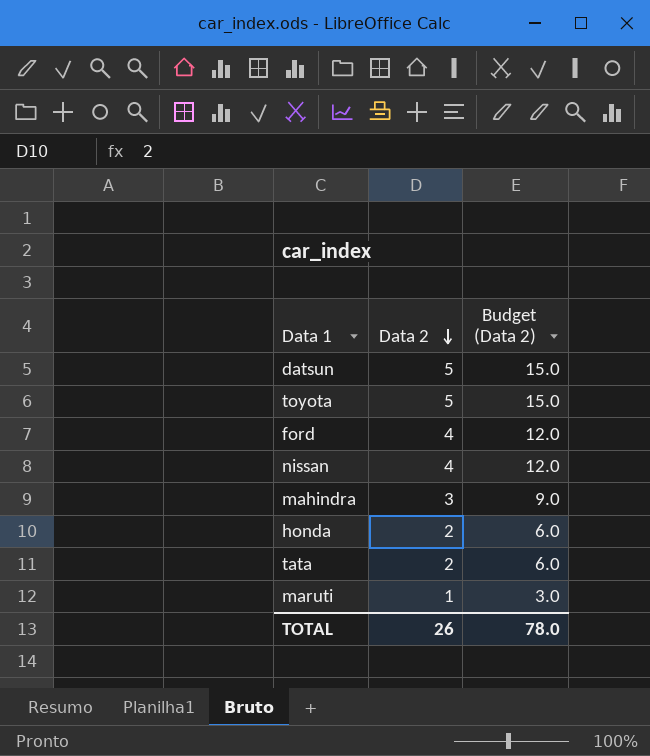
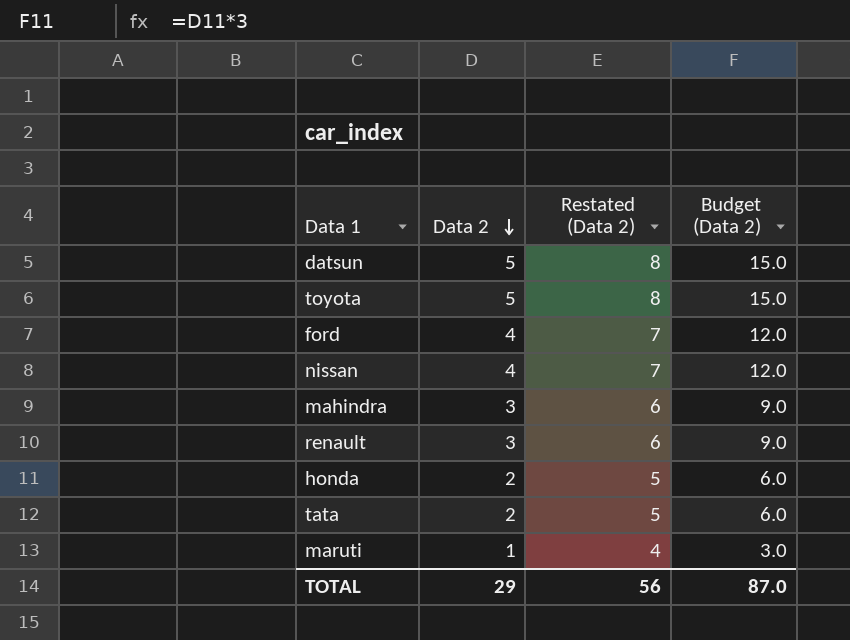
column Restated (Data 2) | formula: none -> [Data 2] + 3
row renault: none -> 3 | 6 | 9.0
TOTAL | Data 2: 26 -> 29
TOTAL | Budget (Data 2): 78.0 -> 87.0

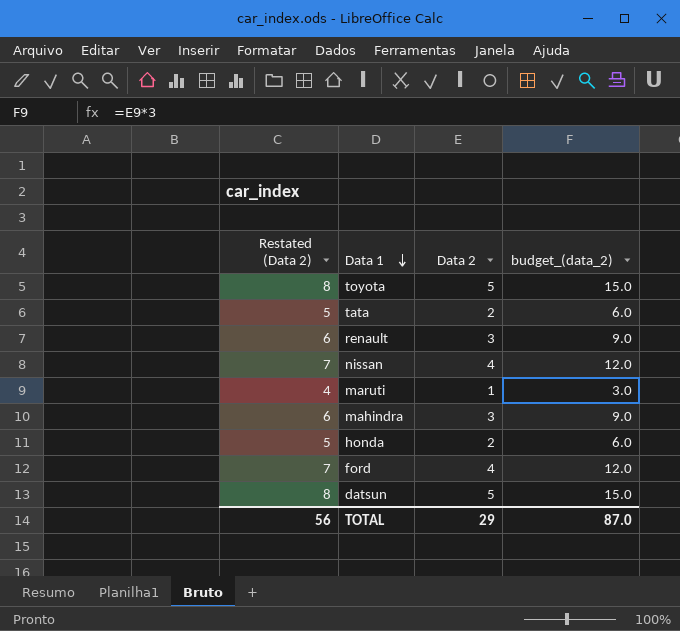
row order: Data 2 descending -> Data 1 descending
column Restated (Data 2) | position: 3 -> 1
column name: Budget (Data 2) -> budget_(data_2)

